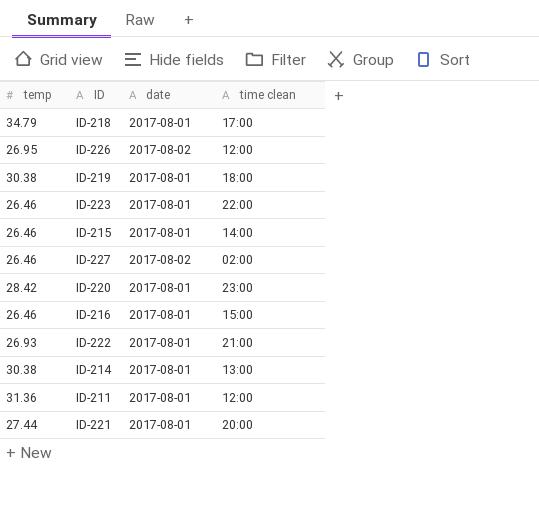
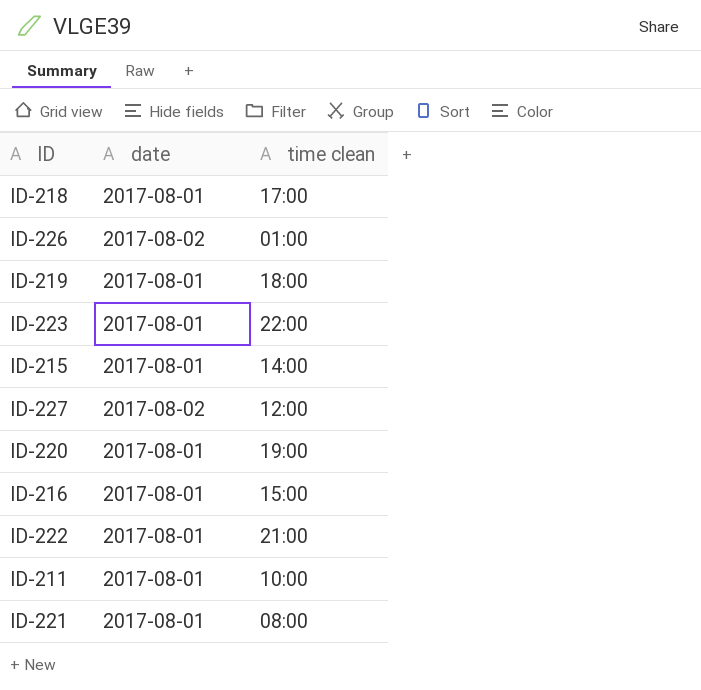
column temp | position: 1 -> none
row ID-214: 30.38 | 2017-08-01 | 13:00 -> none
ID-226 | time clean: 12:00 -> 01:00
ID-227 | time clean: 02:00 -> 12:00
ID-220 | time clean: 23:00 -> 19:00
ID-211 | time clean: 12:00 -> 10:00
ID-221 | time clean: 20:00 -> 08:00

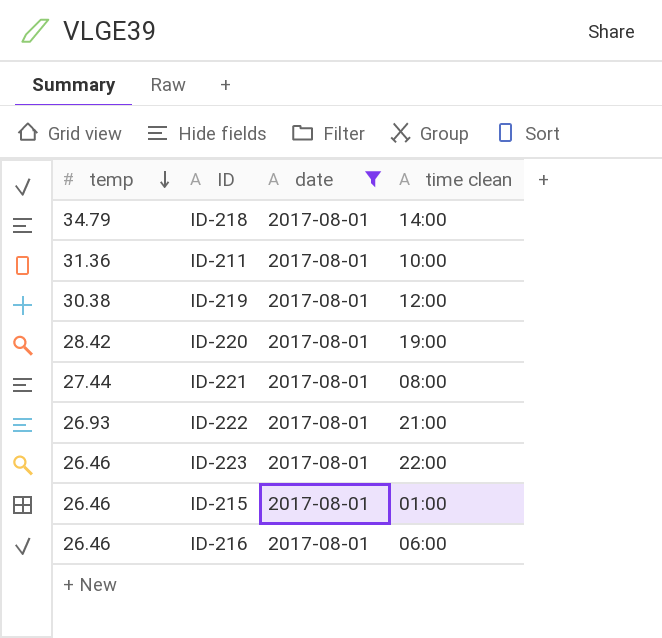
filter: none -> date = 2017-08-01
row order: none -> temp descending
column temp | position: none -> 1
ID-218 | time clean: 17:00 -> 14:00
ID-219 | time clean: 18:00 -> 12:00
ID-215 | time clean: 14:00 -> 01:00
ID-216 | time clean: 15:00 -> 06:00

